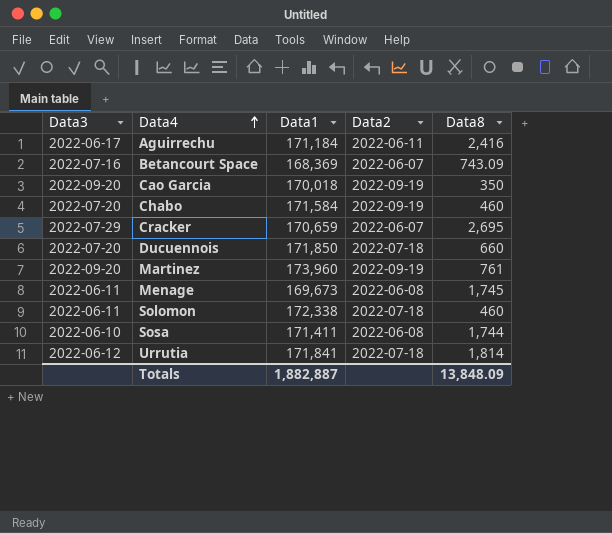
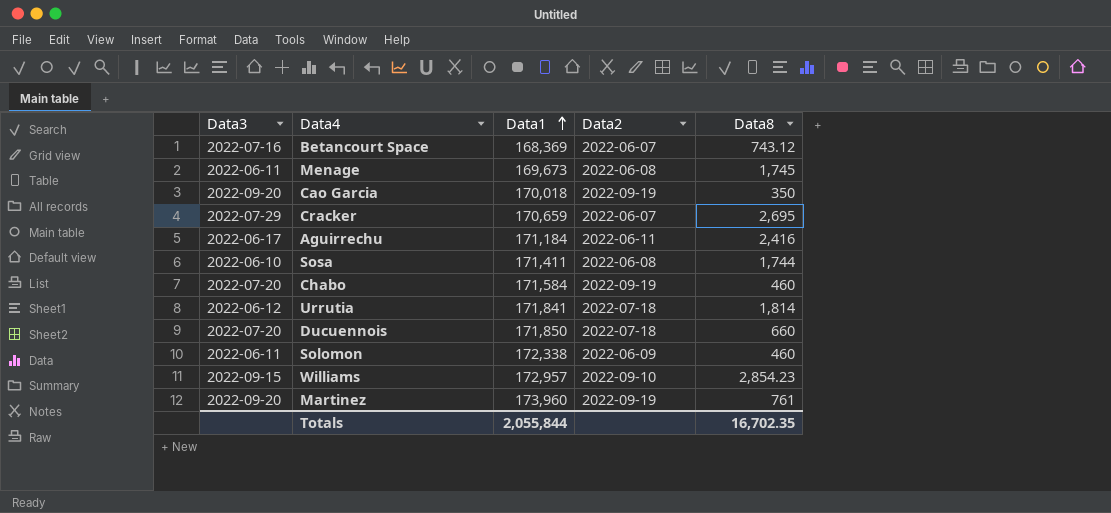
row order: Data4 ascending -> Data1 ascending
Betancourt Space | Data8: 743.09 -> 743.12
Solomon | Data2: 2022-07-18 -> 2022-06-09
row Williams: none -> 2022-09-15 | 172,957 | 2022-09-10 | 2,854.23
Totals | Data1: 1,882,887 -> 2,055,844
Totals | Data8: 13,848.09 -> 16,702.35

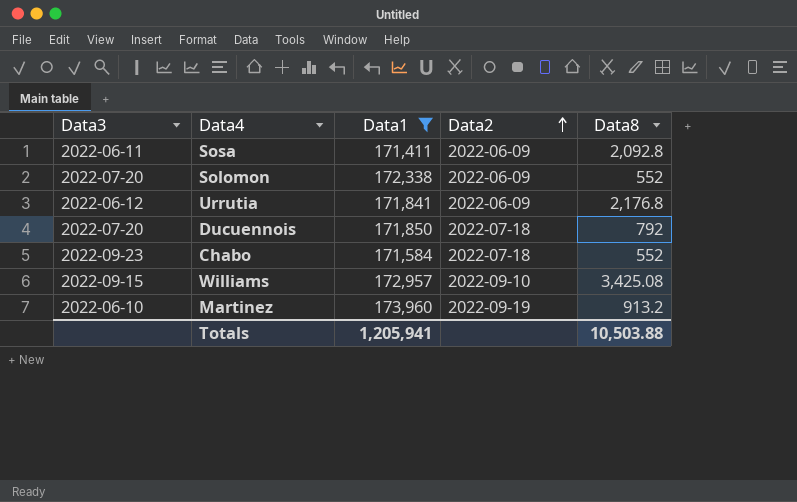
filter: none -> Data1 >= 171,411
row order: Data1 ascending -> Data2 ascending
Sosa | Data3: 2022-06-10 -> 2022-06-11
Sosa | Data2: 2022-06-08 -> 2022-06-09
Sosa | Data8: 1,744 -> 2,092.8
Solomon | Data3: 2022-06-11 -> 2022-07-20
Solomon | Data8: 460 -> 552
Urrutia | Data2: 2022-07-18 -> 2022-06-09
Urrutia | Data8: 1,814 -> 2,176.8
Ducuennois | Data8: 660 -> 792
Chabo | Data3: 2022-07-20 -> 2022-09-23
Chabo | Data2: 2022-09-19 -> 2022-07-18
Chabo | Data8: 460 -> 552
Williams | Data8: 2,854.23 -> 3,425.08
Martinez | Data3: 2022-09-20 -> 2022-06-10
Martinez | Data8: 761 -> 913.2
Totals | Data1: 2,055,844 -> 1,205,941
Totals | Data8: 16,702.35 -> 10,503.88

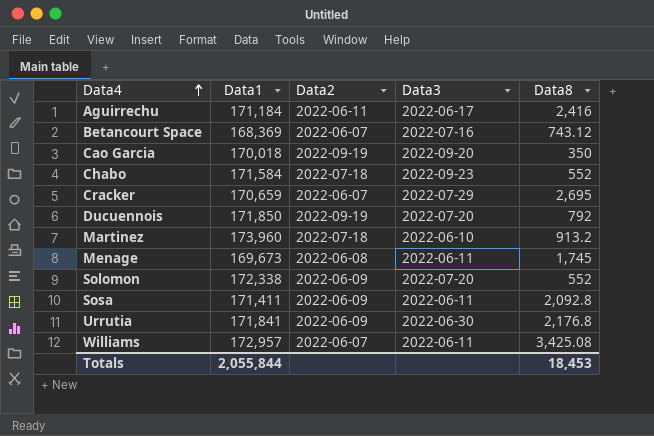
filter: Data1 >= 171,411 -> none
row order: Data2 ascending -> Data4 ascending
column Data3 | position: 1 -> 4
Ducuennois | Data2: 2022-07-18 -> 2022-09-19
Martinez | Data2: 2022-09-19 -> 2022-07-18
Urrutia | Data3: 2022-06-12 -> 2022-06-30
Williams | Data2: 2022-09-10 -> 2022-06-07
Williams | Data3: 2022-09-15 -> 2022-06-11
Totals | Data1: 1,205,941 -> 2,055,844
Totals | Data8: 10,503.88 -> 18,453

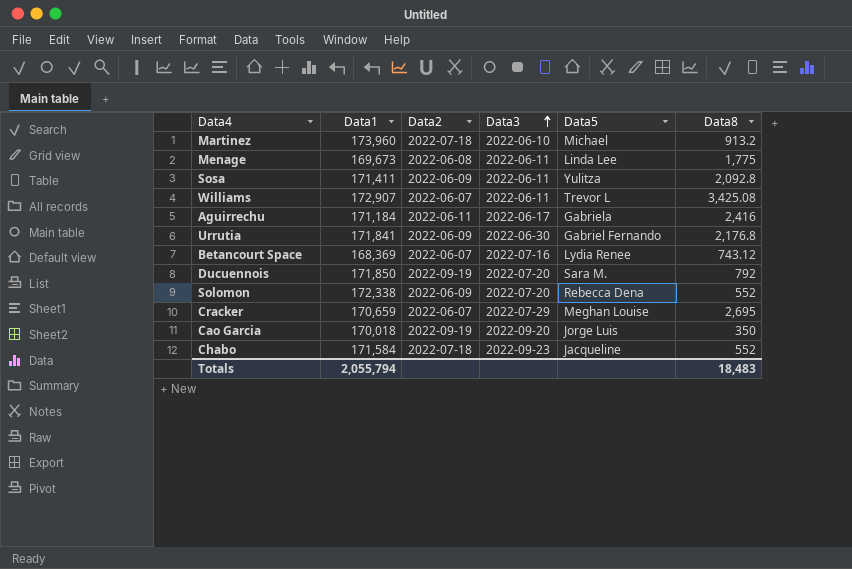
row order: Data4 ascending -> Data3 ascending
column Data5 | position: none -> 5
Menage | Data8: 1,745 -> 1,775
Williams | Data1: 172,957 -> 172,907
Totals | Data1: 2,055,844 -> 2,055,794
Totals | Data8: 18,453 -> 18,483

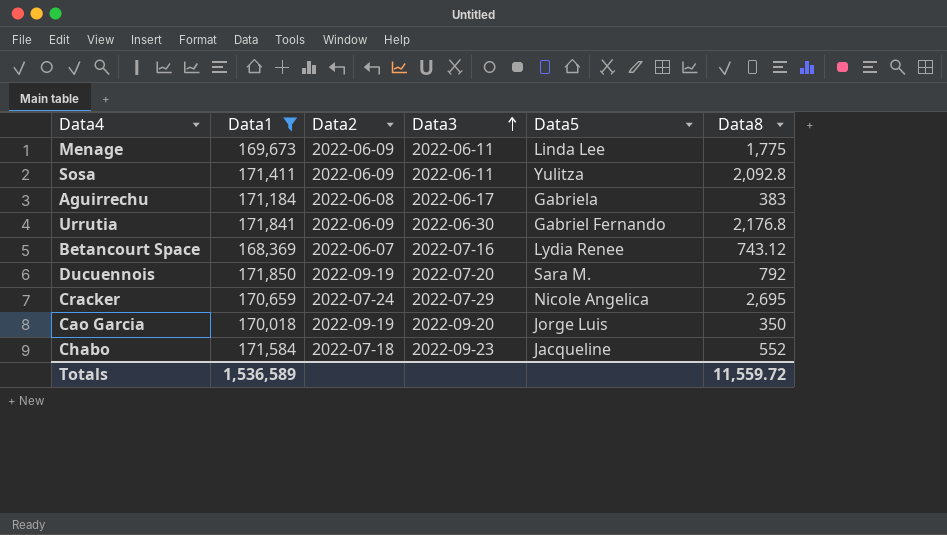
filter: none -> Data1 <= 171,850
Menage | Data2: 2022-06-08 -> 2022-06-09
Aguirrechu | Data2: 2022-06-11 -> 2022-06-08
Aguirrechu | Data8: 2,416 -> 383
Cracker | Data2: 2022-06-07 -> 2022-07-24
Cracker | Data5: Meghan Louise -> Nicole Angelica
Totals | Data1: 2,055,794 -> 1,536,589
Totals | Data8: 18,483 -> 11,559.72

